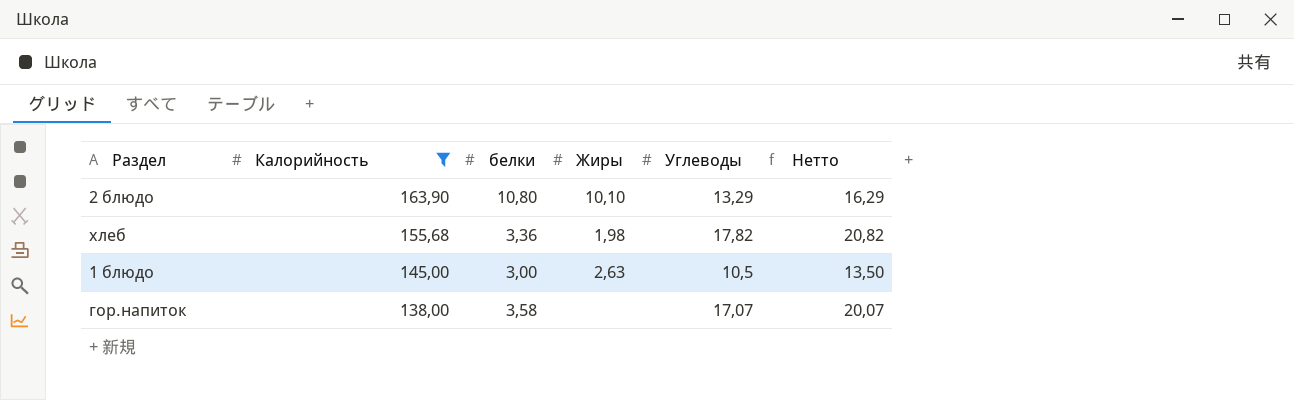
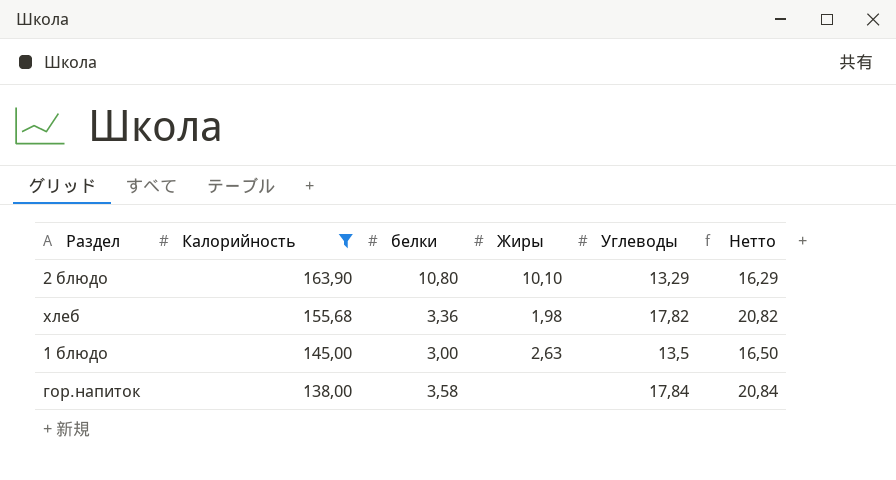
1 блюдо | Углеводы: 10,5 -> 13,5
1 блюдо | Нетто: 13,50 -> 16,50
гор.напиток | Углеводы: 17,07 -> 17,84
гор.напиток | Нетто: 20,07 -> 20,84

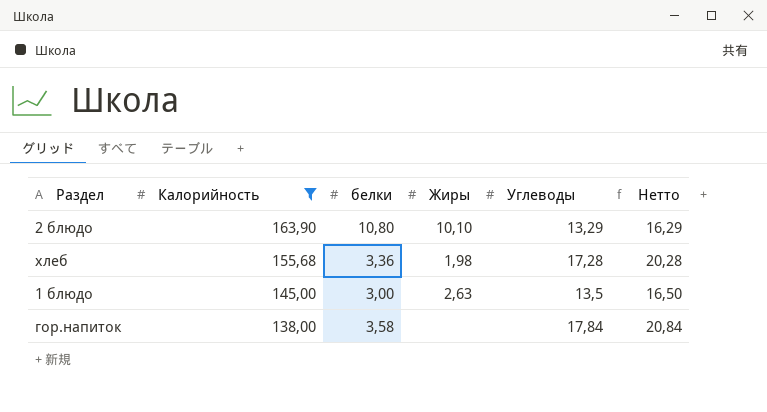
хлеб | Углеводы: 17,82 -> 17,28
хлеб | Нетто: 20,82 -> 20,28

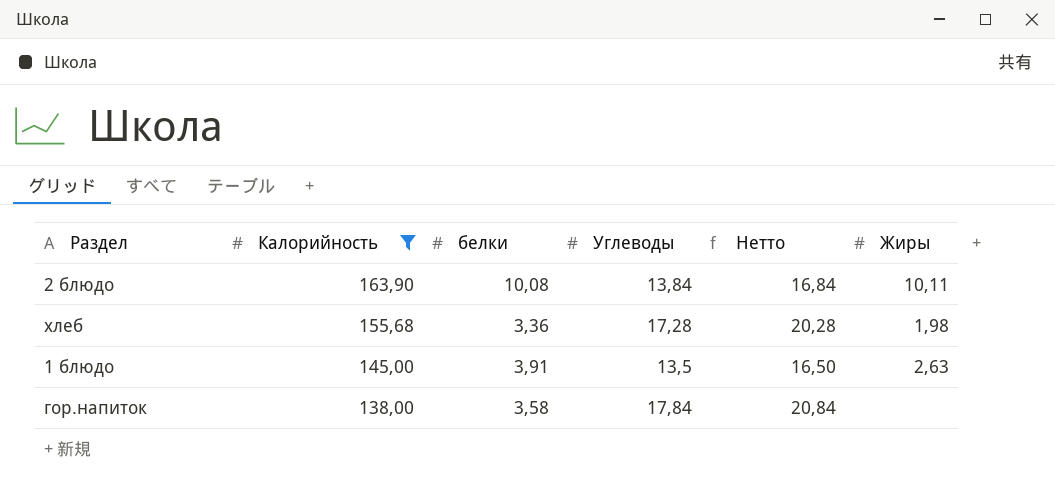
column Жиры | position: 4 -> 6
2 блюдо | белки: 10,80 -> 10,08
2 блюдо | Углеводы: 13,29 -> 13,84
2 блюдо | Нетто: 16,29 -> 16,84
2 блюдо | Жиры: 10,10 -> 10,11
1 блюдо | белки: 3,00 -> 3,91

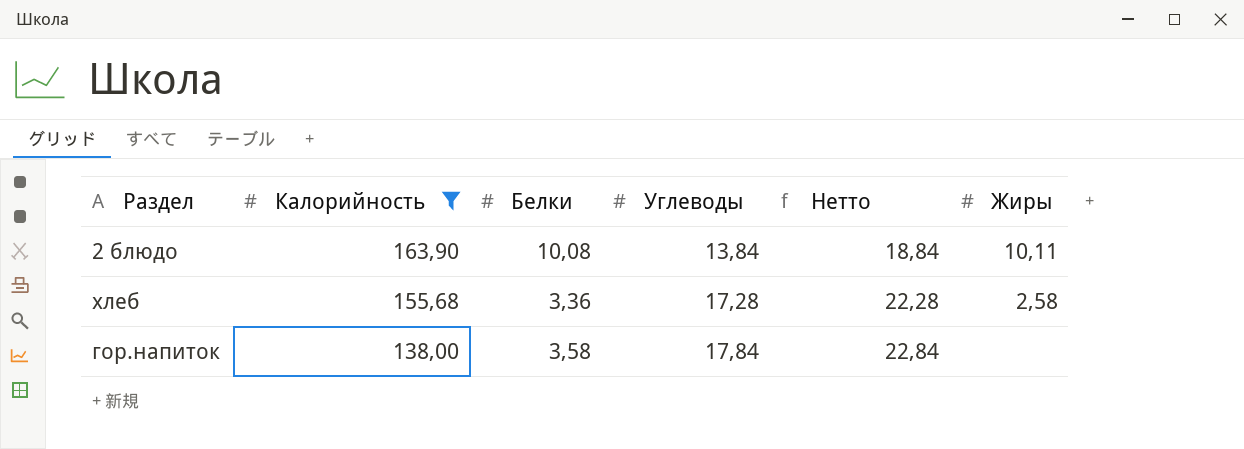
column name: белки -> Белки
column Нетто | formula: [Углеводы] + 3 -> [Углеводы] + 5
row 1 блюдо: 145,00 | 3,91 | 13,5 | 16,50 | 2,63 -> none
хлеб | Жиры: 1,98 -> 2,58

